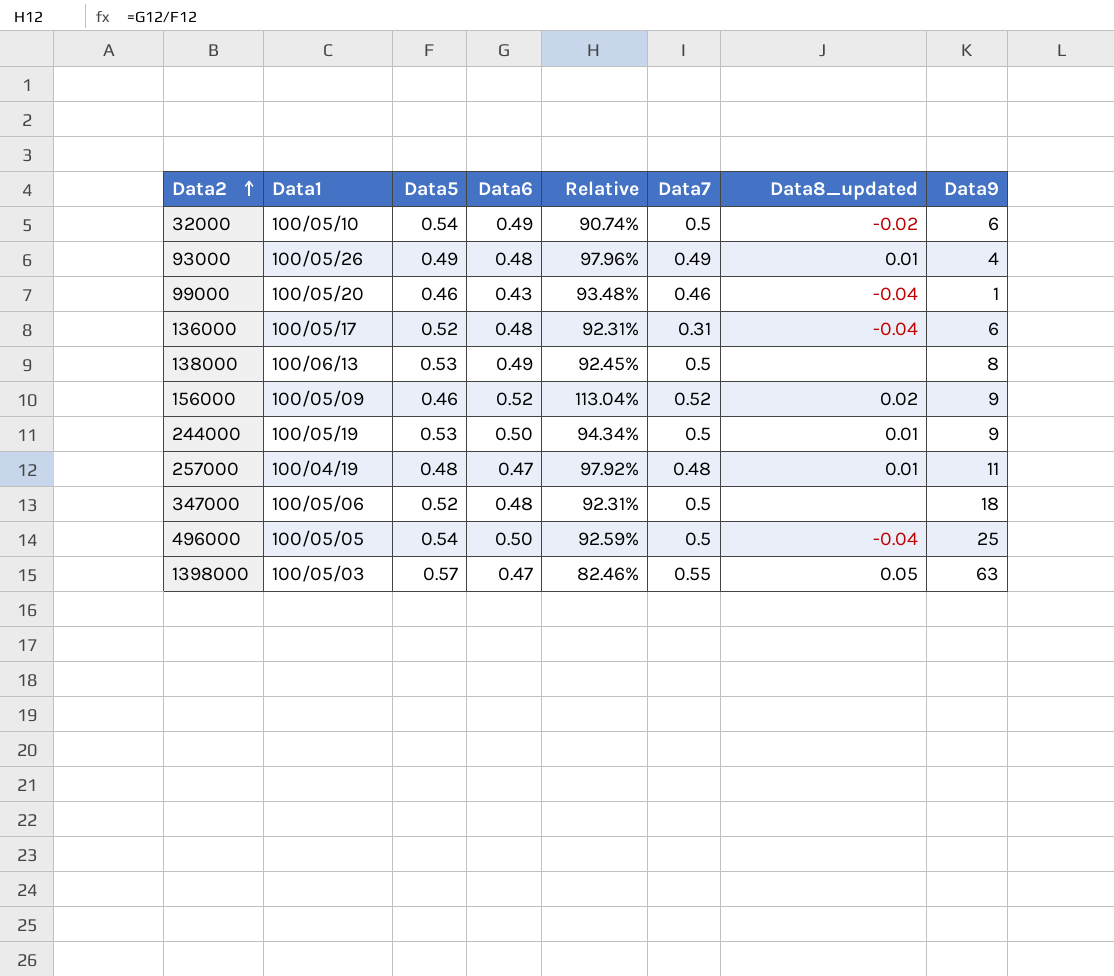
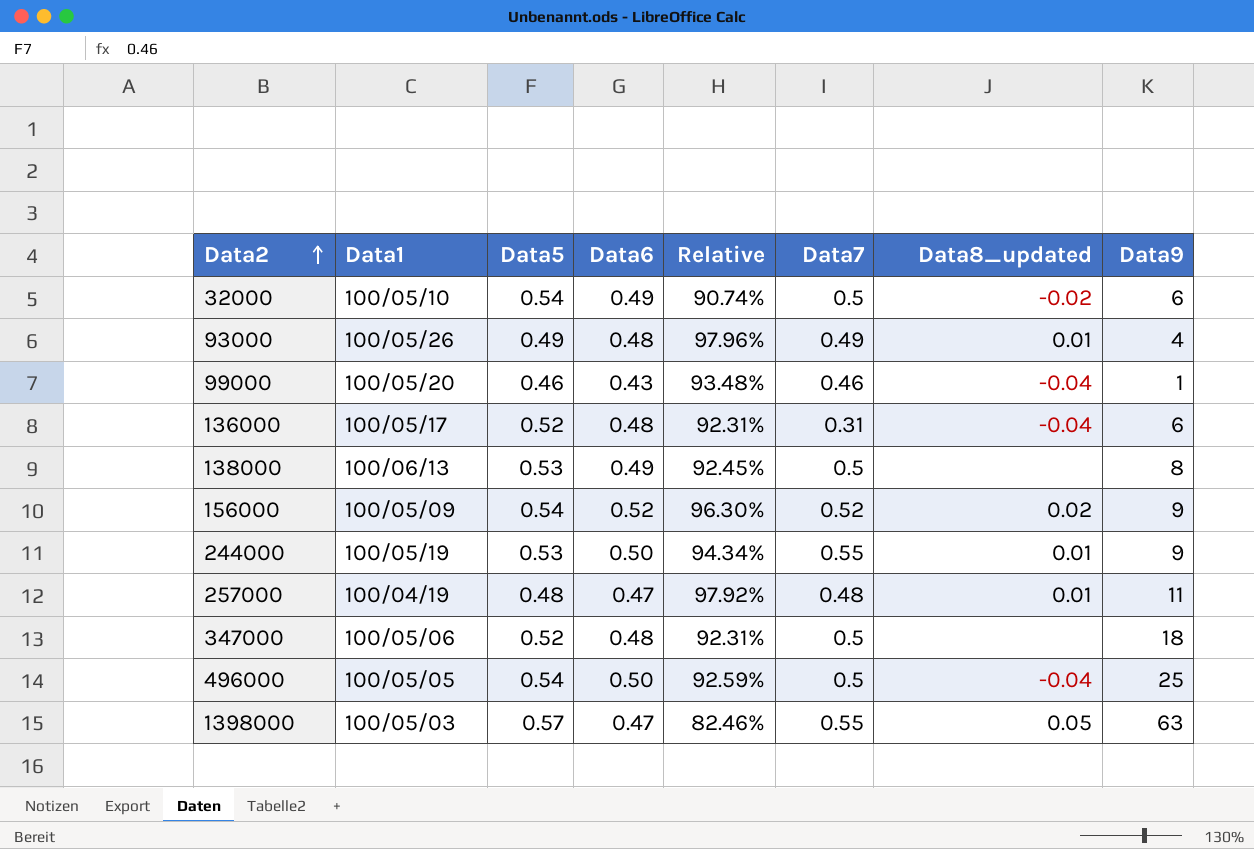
156000 | Data5: 0.46 -> 0.54
156000 | Relative: 113.04% -> 96.30%
244000 | Data7: 0.5 -> 0.55

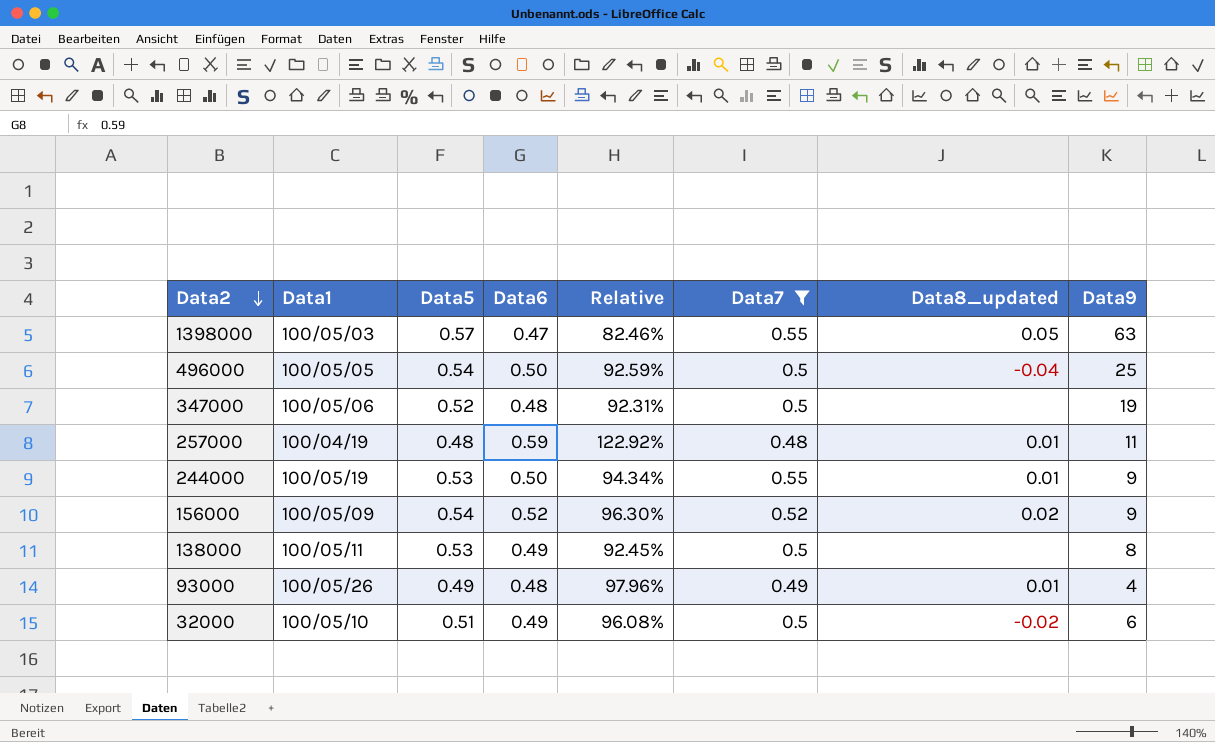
filter: none -> Data7 >= 0.48
row order: Data2 ascending -> Data2 descending
347000 | Data9: 18 -> 19
257000 | Data6: 0.47 -> 0.59
257000 | Relative: 97.92% -> 122.92%
138000 | Data1: 100/06/13 -> 100/05/11
32000 | Data5: 0.54 -> 0.51
32000 | Relative: 90.74% -> 96.08%

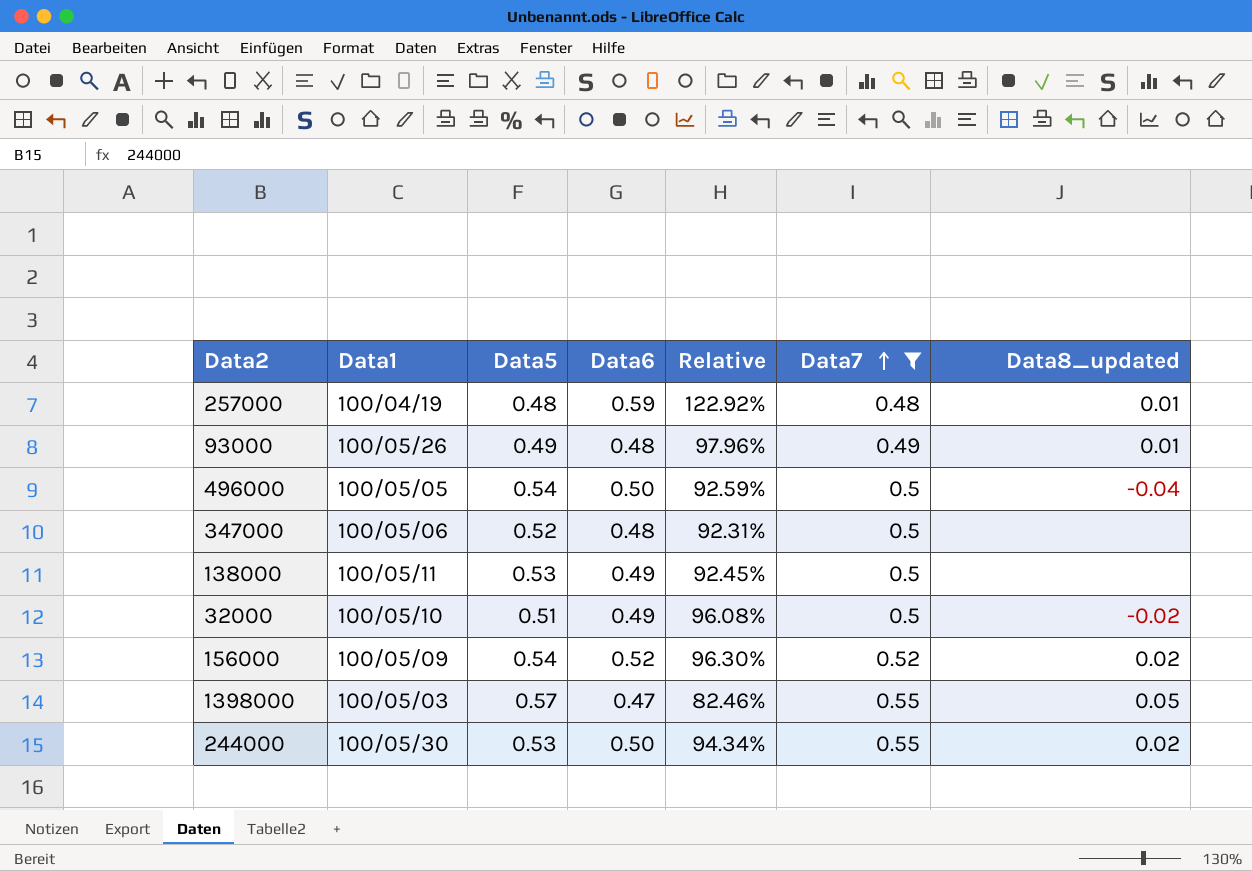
row order: Data2 descending -> Data7 ascending
column Data9 | position: 8 -> none
244000 | Data1: 100/05/19 -> 100/05/30
244000 | Data8_updated: 0.01 -> 0.02

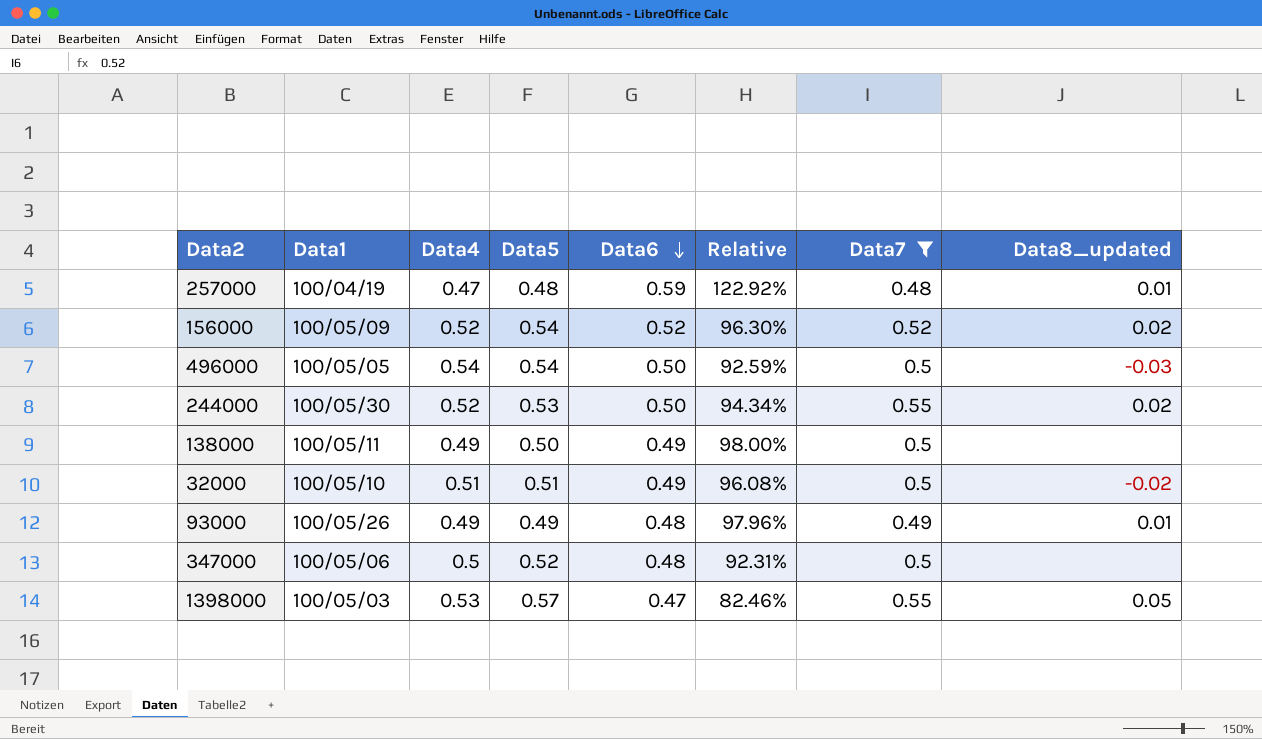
row order: Data7 ascending -> Data6 descending
column Data4 | position: none -> 3
496000 | Data8_updated: -0.04 -> -0.03
138000 | Data5: 0.53 -> 0.50
138000 | Relative: 92.45% -> 98.00%

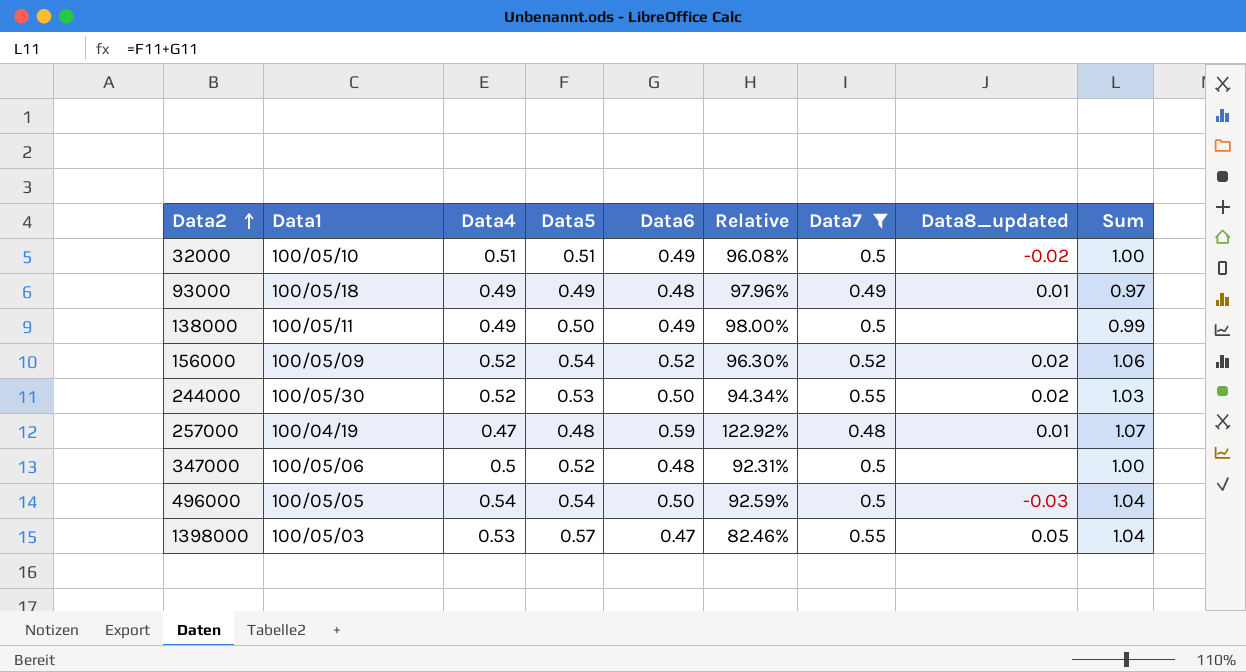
row order: Data6 descending -> Data2 ascending
column Sum | formula: none -> [Data5] + [Data6]
93000 | Data1: 100/05/26 -> 100/05/18

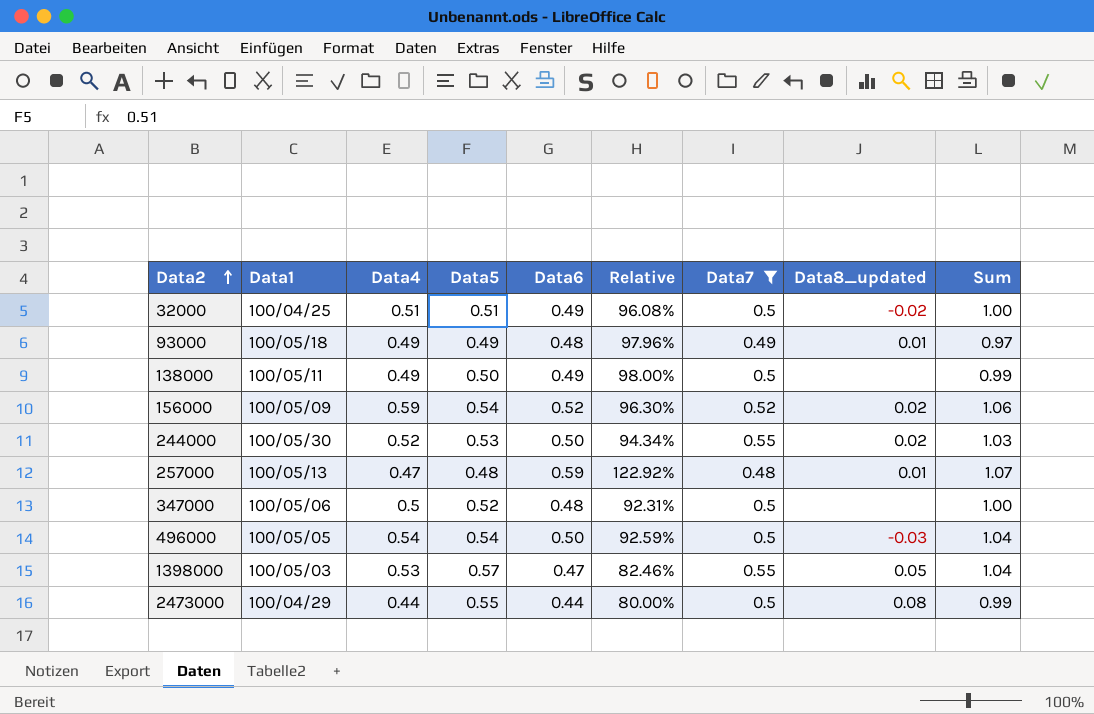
32000 | Data1: 100/05/10 -> 100/04/25
156000 | Data4: 0.52 -> 0.59
257000 | Data1: 100/04/19 -> 100/05/13
row 2473000: none -> 100/04/29 | 0.44 | 0.55 | 0.44 | 80.00% | 0.5 | 0.08 | 0.99

